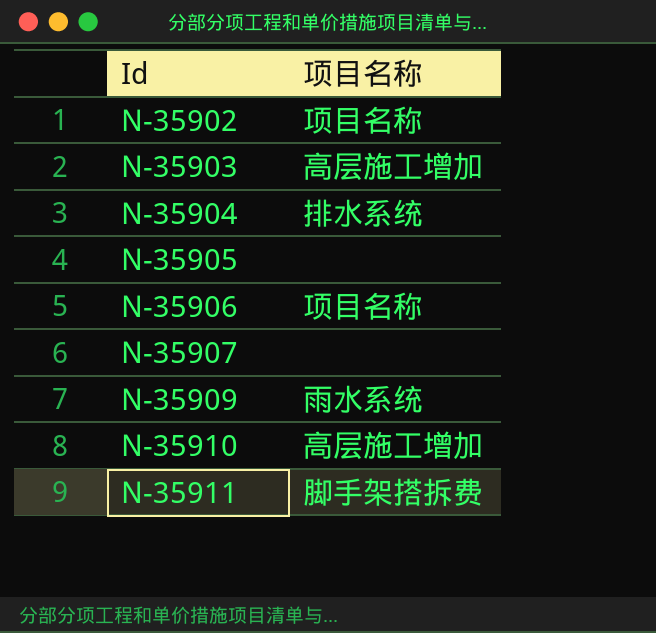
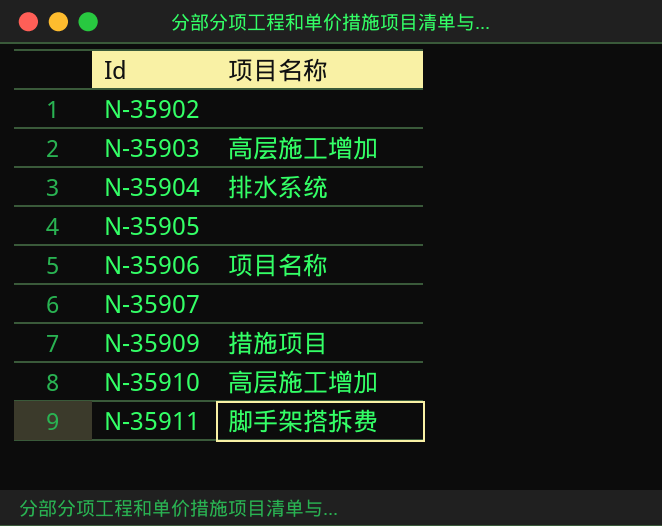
N-35902 | 项目名称: 项目名称 -> none
N-35909 | 项目名称: 雨水系统 -> 措施项目

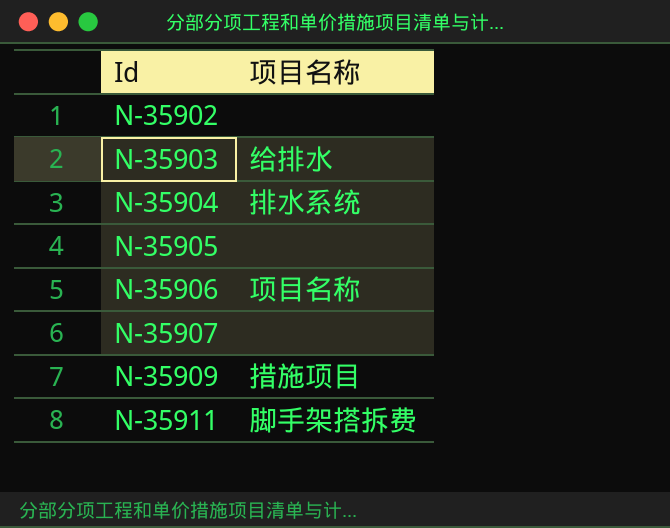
row N-35910: 高层施工增加 -> none
N-35903 | 项目名称: 高层施工增加 -> 给排水

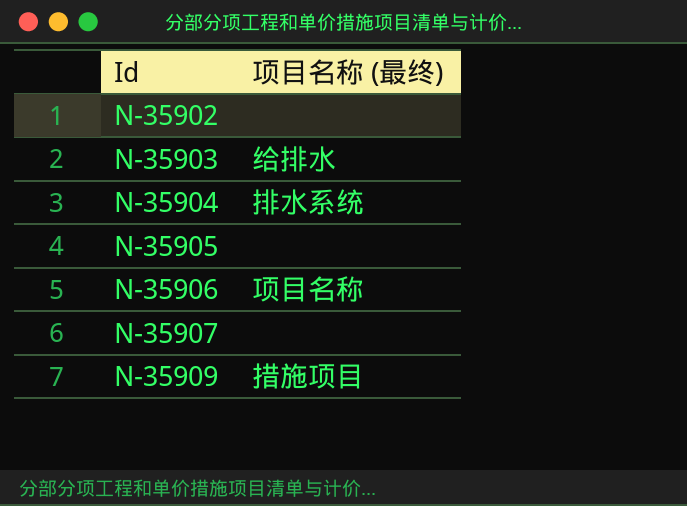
column name: 项目名称 -> 项目名称 (最终)
row N-35911: 脚手架搭拆费 -> none

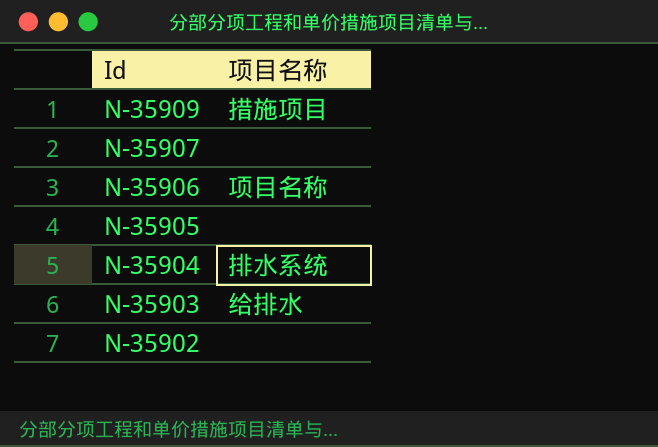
row order: Id ascending -> Id descending
column name: 项目名称 (最终) -> 项目名称

